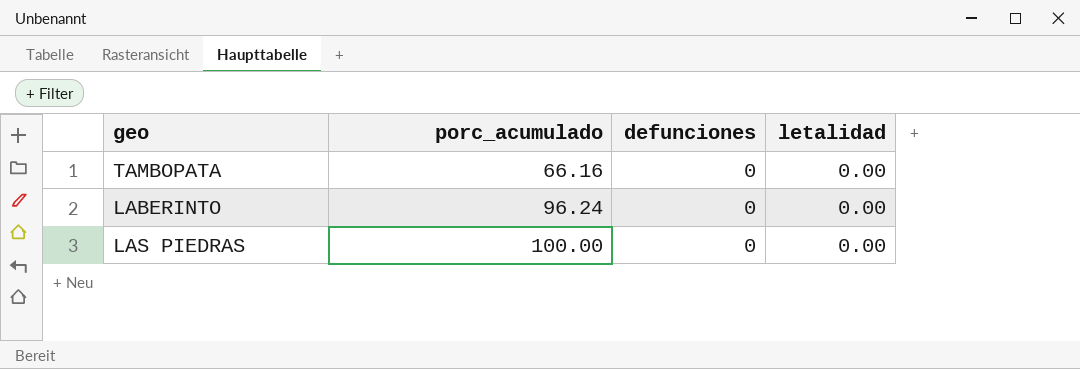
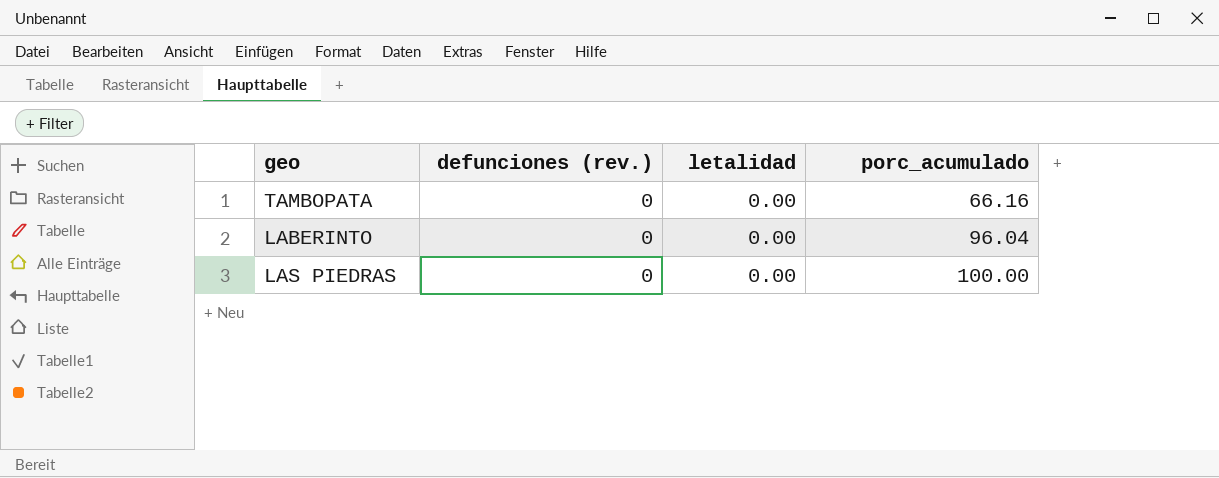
column name: defunciones -> defunciones (rev.)
column porc_acumulado | position: 2 -> 4
LABERINTO | porc_acumulado: 96.24 -> 96.04

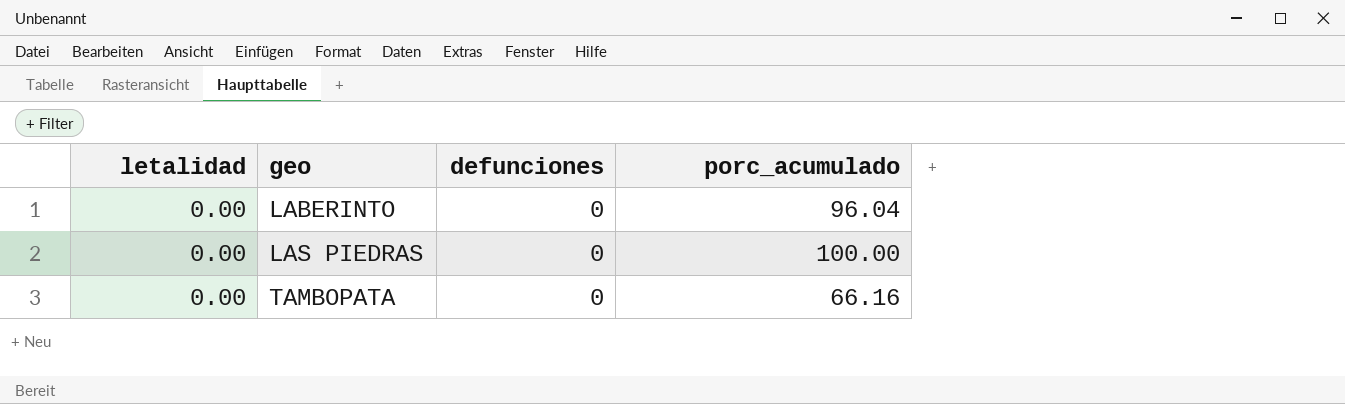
row order: porc_acumulado ascending -> geo ascending
column letalidad | position: 3 -> 1
column name: defunciones (rev.) -> defunciones

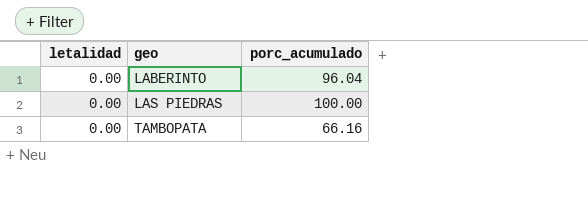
column defunciones | position: 3 -> none

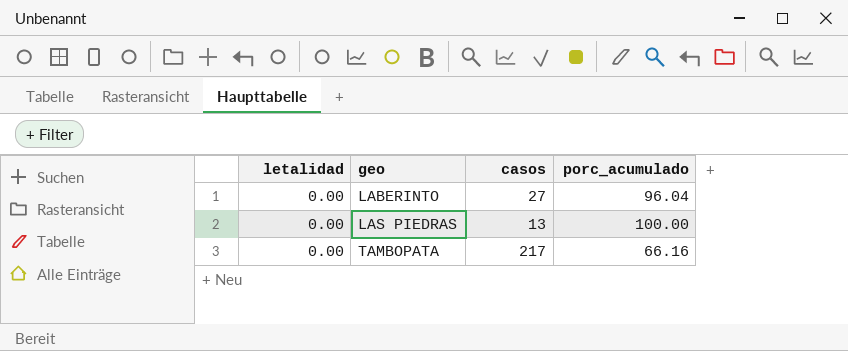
column casos | position: none -> 3

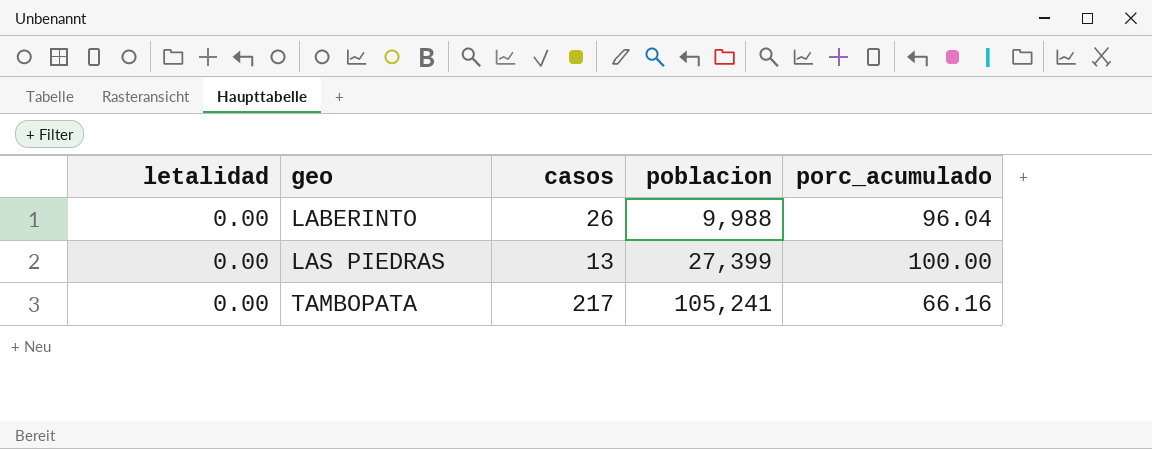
column poblacion | position: none -> 4
LABERINTO | casos: 27 -> 26

